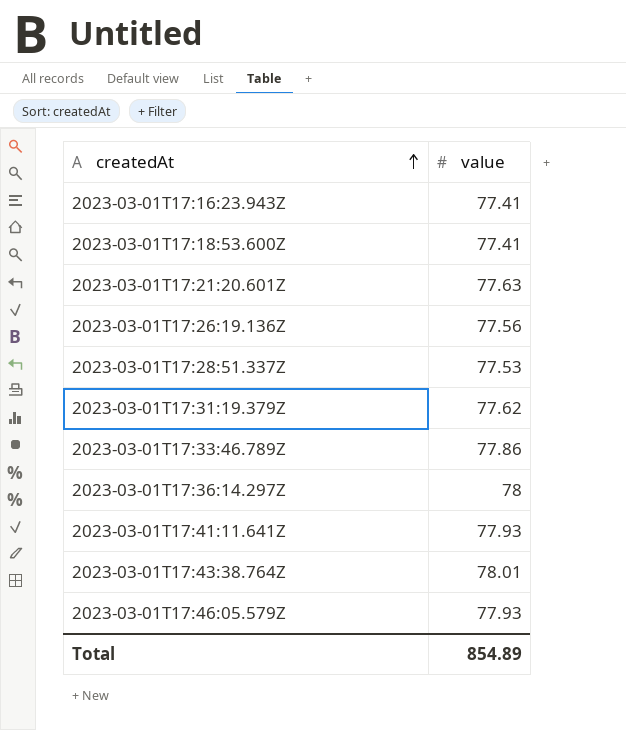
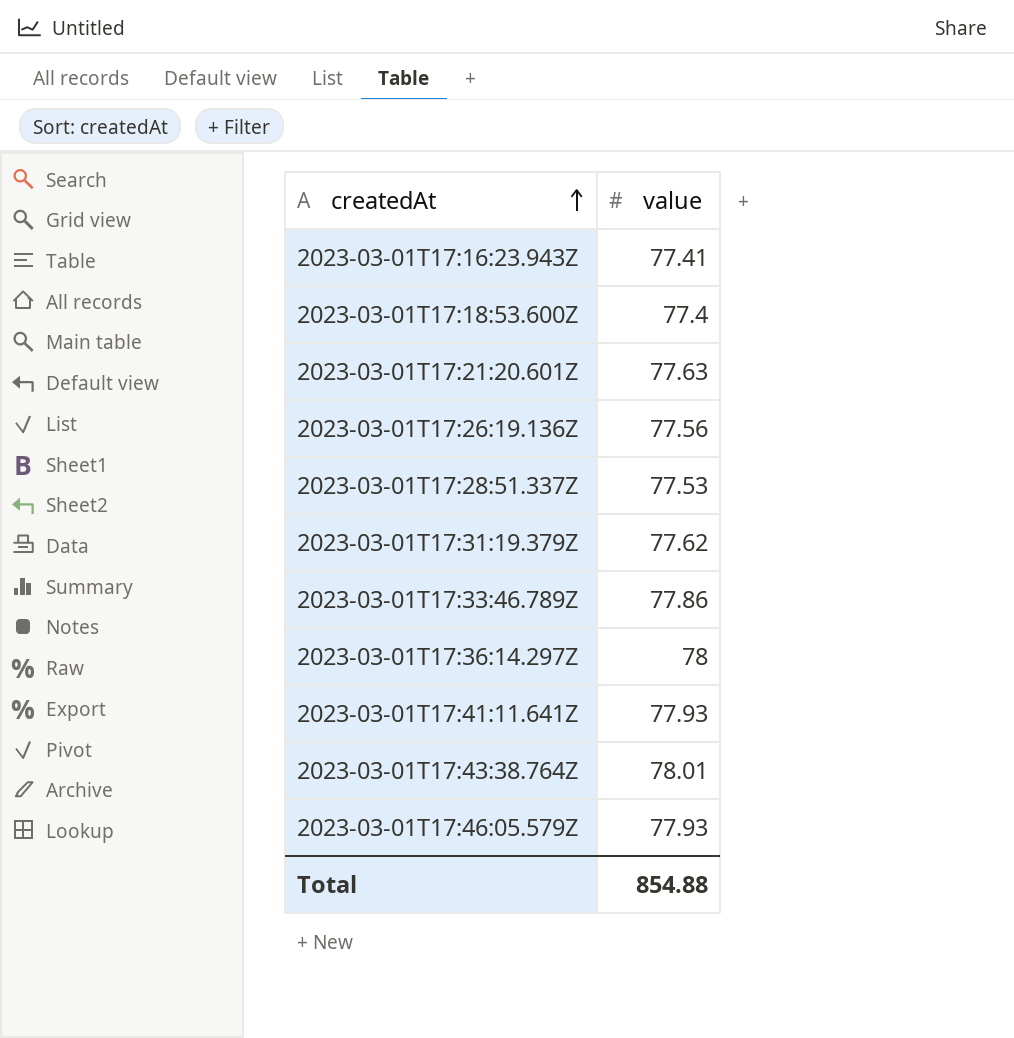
2023-03-01T17:18:53.600Z | value: 77.41 -> 77.4
Total | value: 854.89 -> 854.88

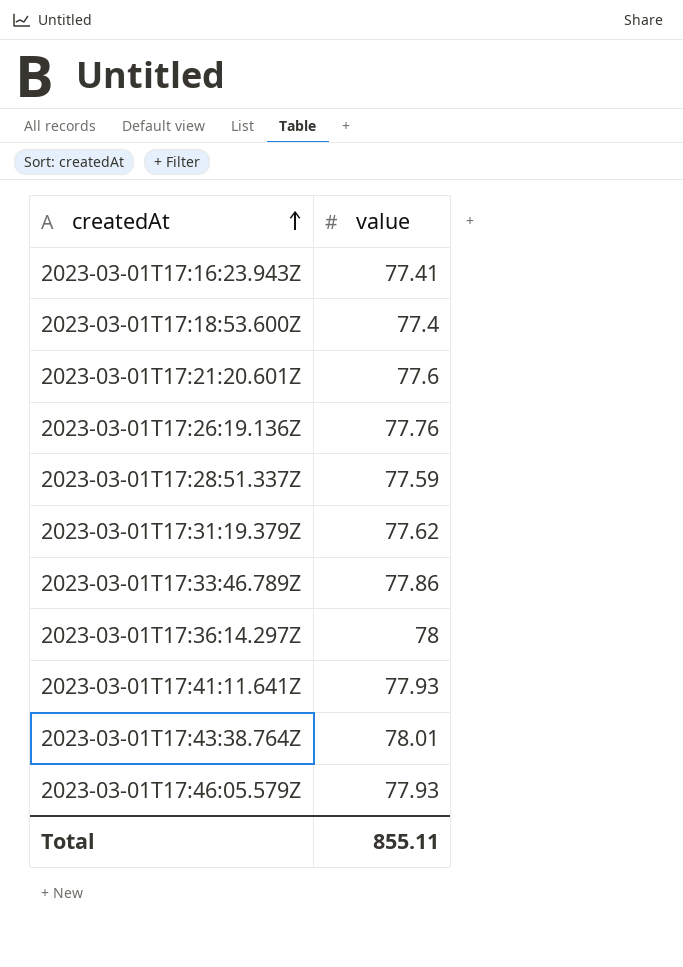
2023-03-01T17:21:20.601Z | value: 77.63 -> 77.6
2023-03-01T17:26:19.136Z | value: 77.56 -> 77.76
2023-03-01T17:28:51.337Z | value: 77.53 -> 77.59
Total | value: 854.88 -> 855.11

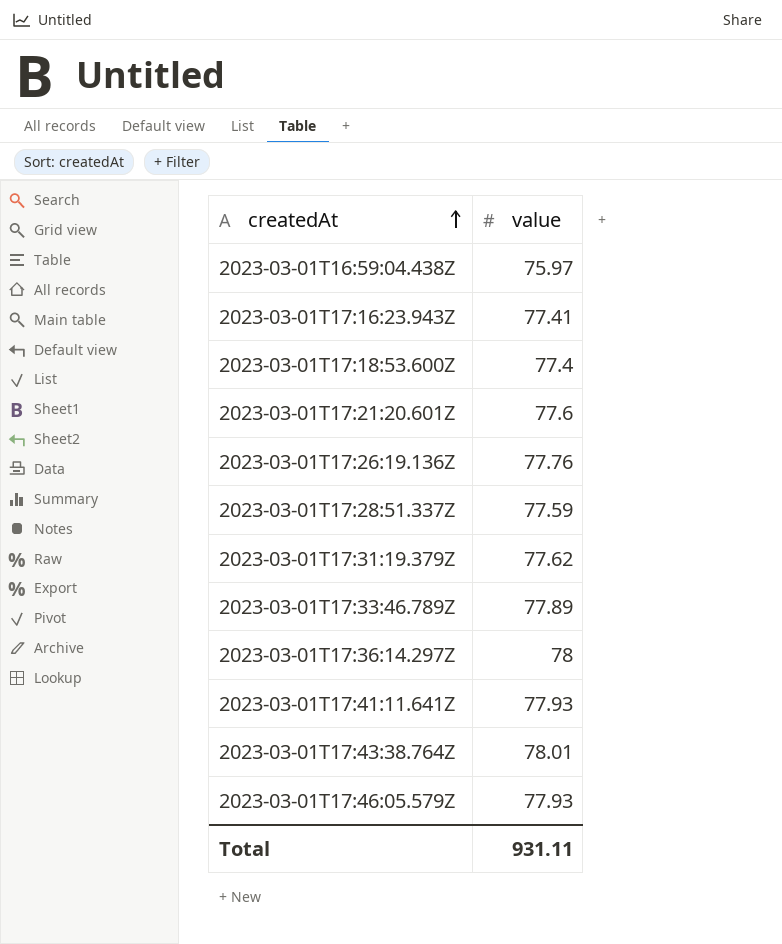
row 2023-03-01T16:59:04.438Z: none -> 75.97
2023-03-01T17:33:46.789Z | value: 77.86 -> 77.89
Total | value: 855.11 -> 931.11

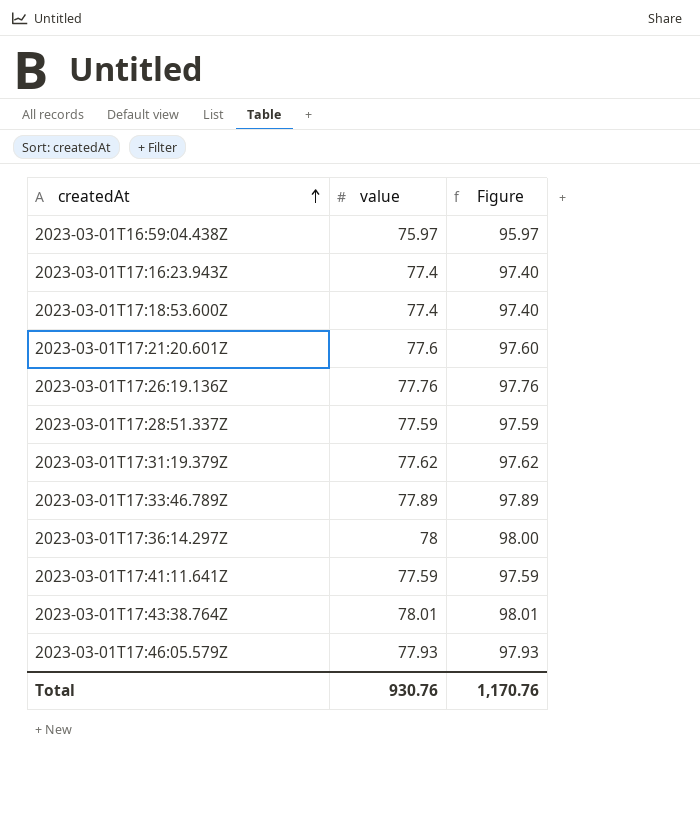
column Figure | formula: none -> [value] + 20
2023-03-01T17:16:23.943Z | value: 77.41 -> 77.4
2023-03-01T17:41:11.641Z | value: 77.93 -> 77.59
Total | value: 931.11 -> 930.76

